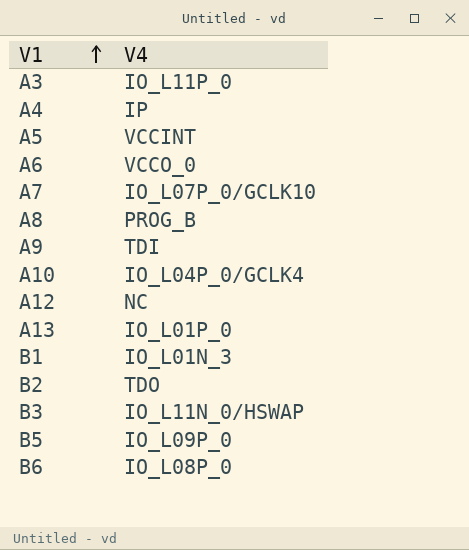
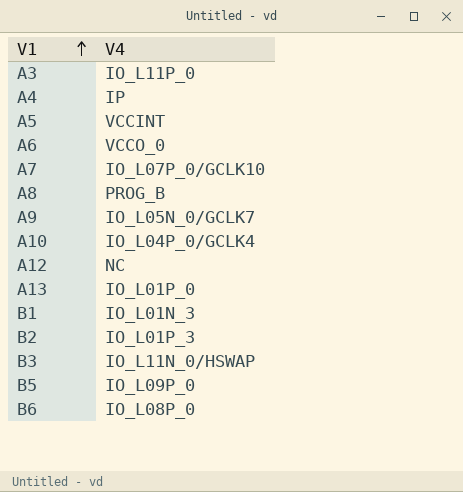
A9 | V4: TDI -> IO_L05N_0/GCLK7
B2 | V4: TDO -> IO_L01P_3

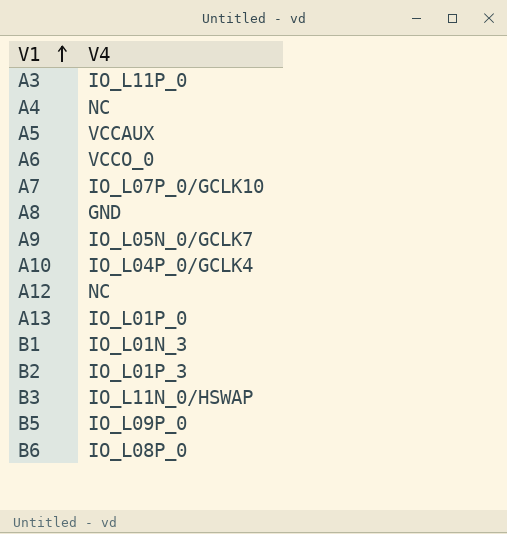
A4 | V4: IP -> NC
A5 | V4: VCCINT -> VCCAUX
A8 | V4: PROG_B -> GND

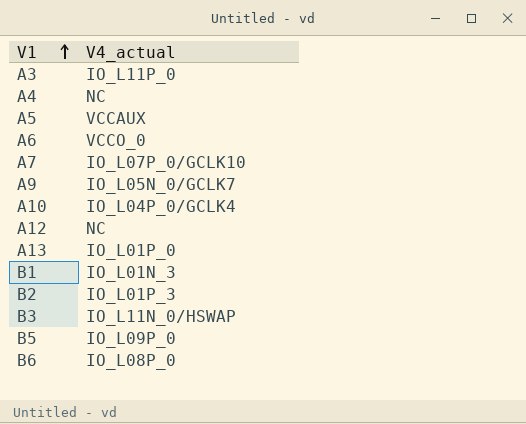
column name: V4 -> V4_actual
row A8: GND -> none

